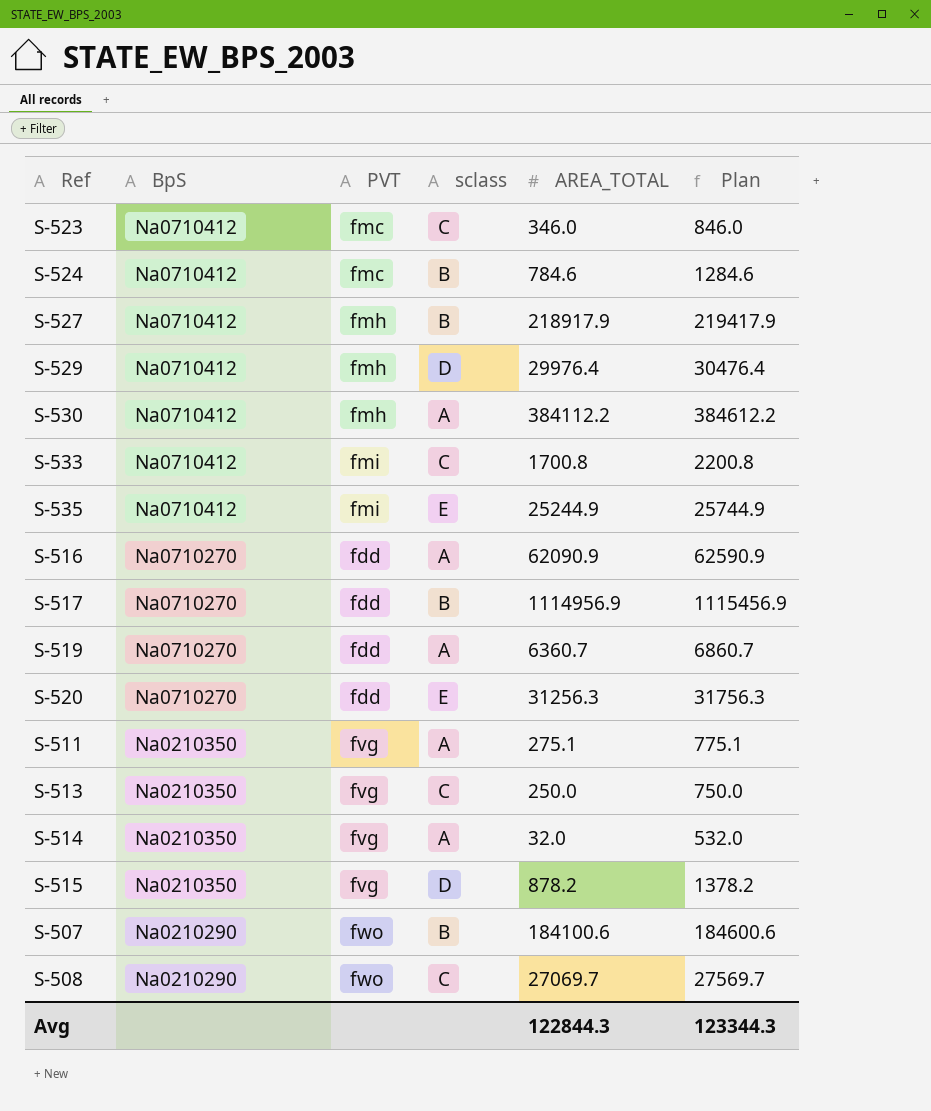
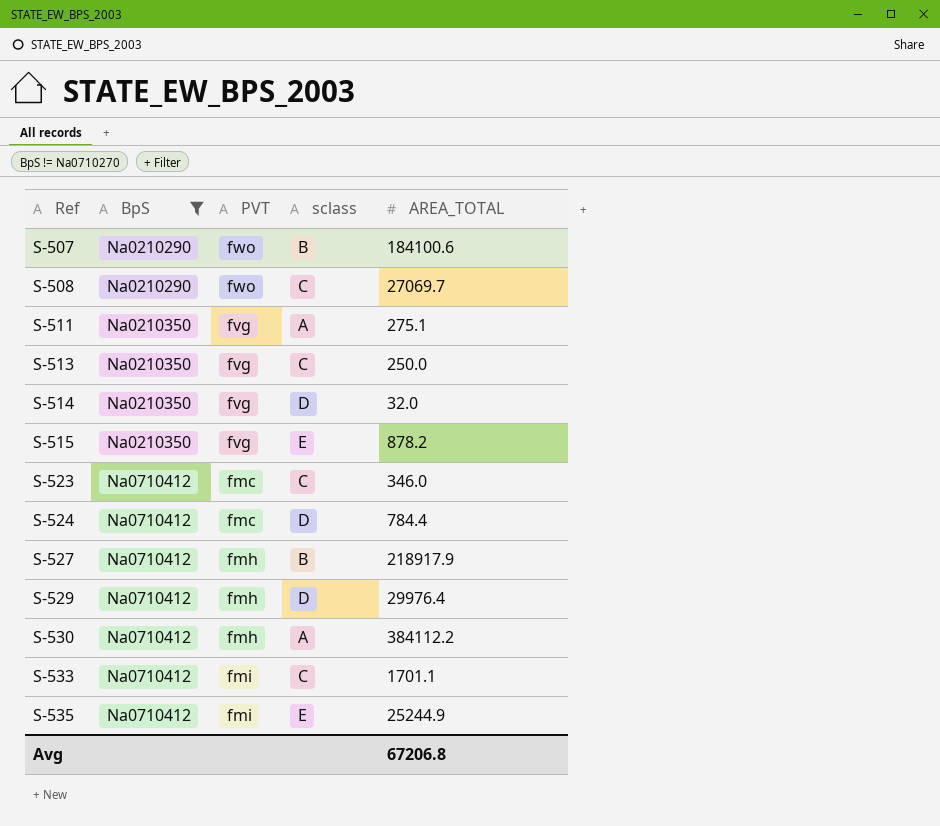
filter: none -> BpS != Na0710270
row order: BpS descending -> Ref ascending
column Plan | formula: [AREA_TOTAL] + 500 -> none
S-514 | sclass: A -> D
S-515 | sclass: D -> E
S-524 | sclass: B -> D
S-524 | AREA_TOTAL: 784.6 -> 784.4
S-533 | AREA_TOTAL: 1700.8 -> 1701.1
Avg | AREA_TOTAL: 122844.3 -> 67206.8

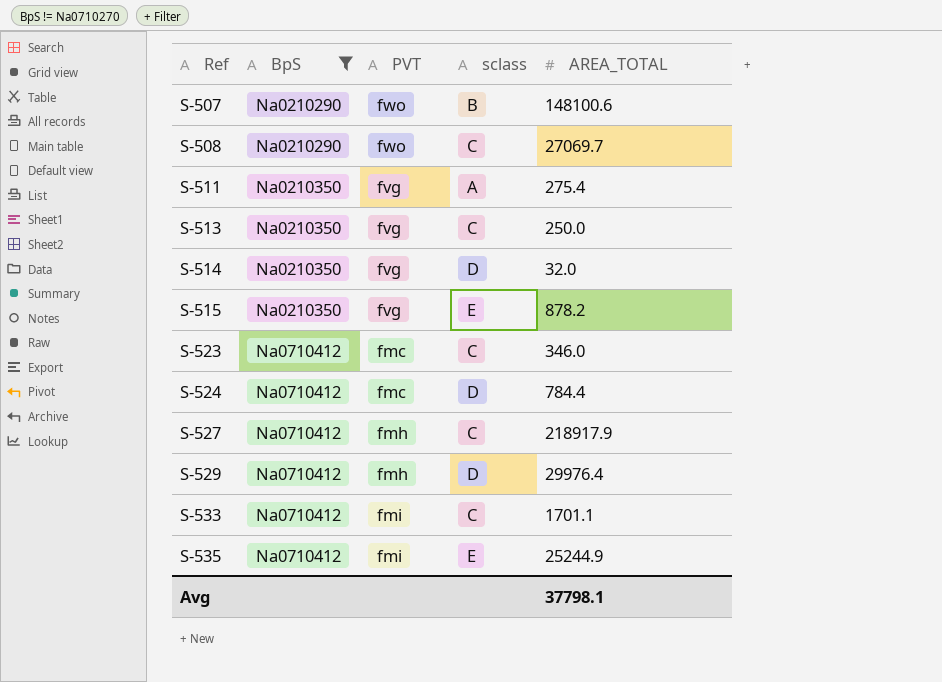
row S-530: Na0710412 | fmh | A | 384112.2 -> none
S-507 | AREA_TOTAL: 184100.6 -> 148100.6
S-511 | AREA_TOTAL: 275.1 -> 275.4
S-527 | sclass: B -> C
Avg | AREA_TOTAL: 67206.8 -> 37798.1

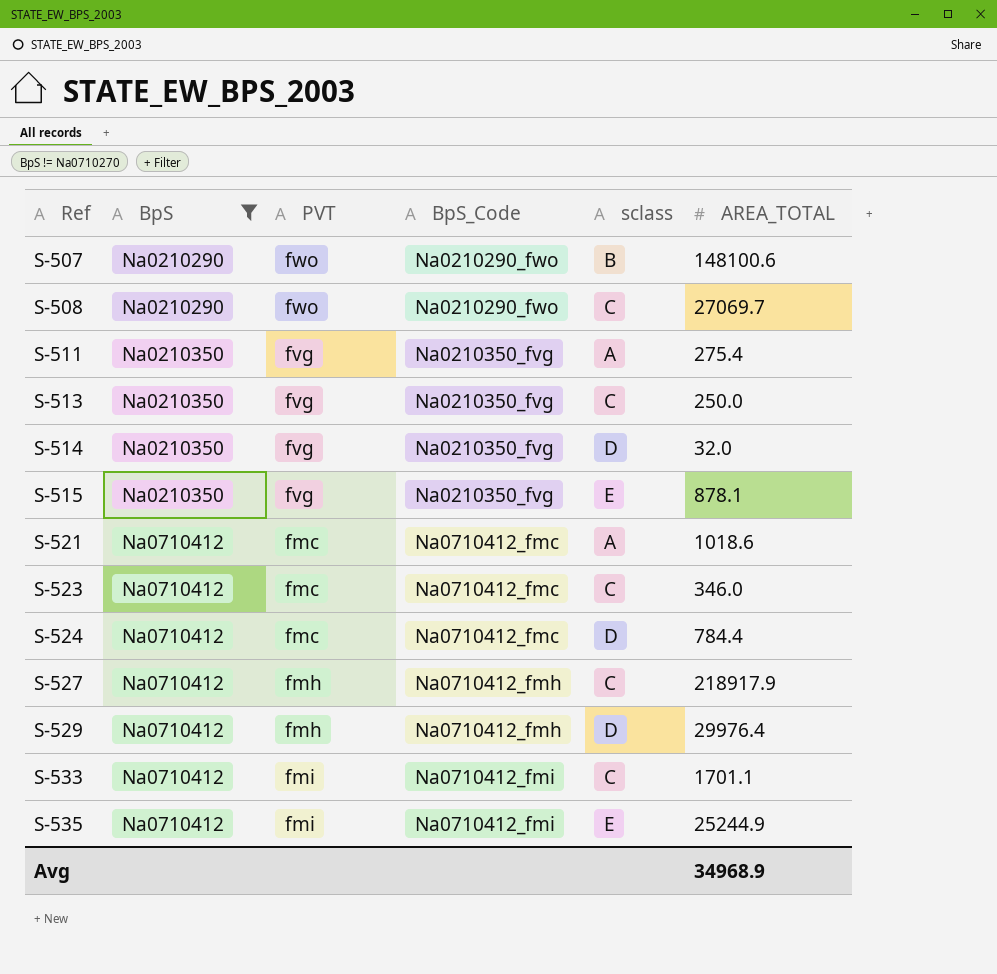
column BpS_Code | position: none -> 4
S-515 | AREA_TOTAL: 878.2 -> 878.1
row S-521: none -> Na0710412 | fmc | Na0710412_fmc | A | 1018.6
Avg | AREA_TOTAL: 37798.1 -> 34968.9

